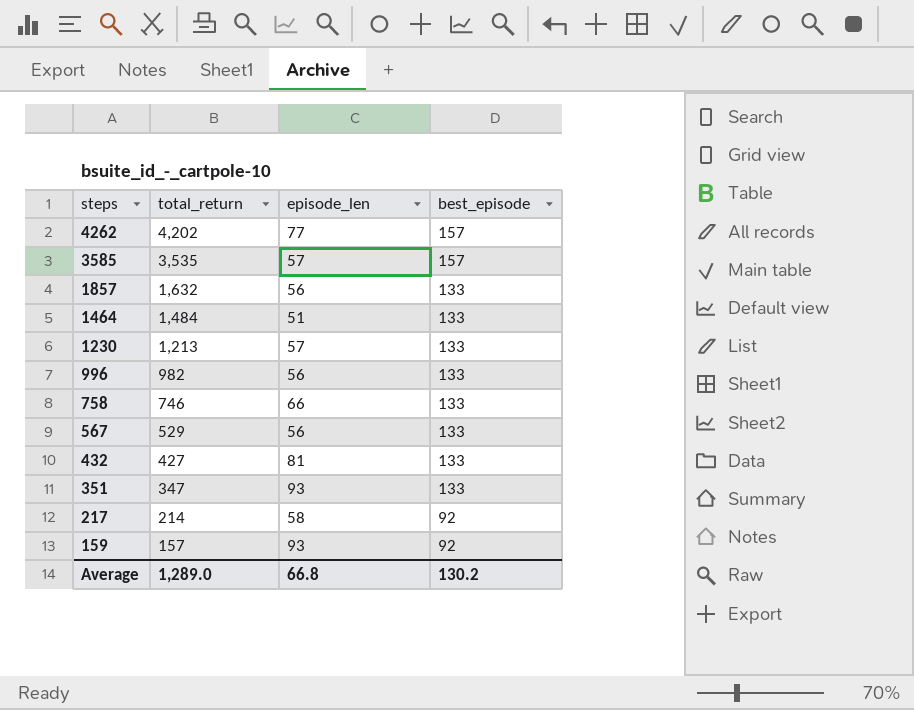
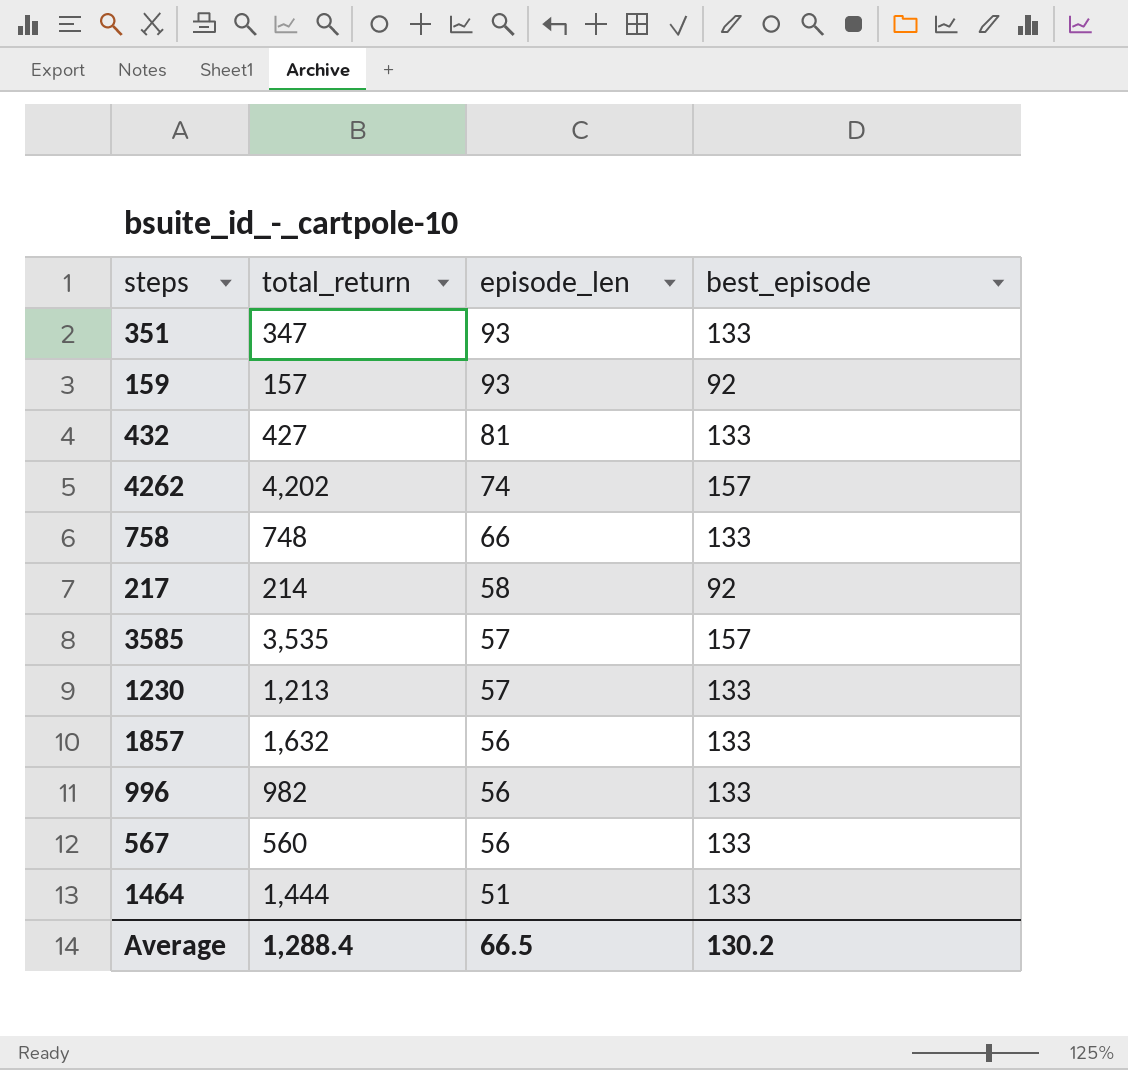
row order: steps descending -> episode_len descending
4262 | episode_len: 77 -> 74
758 | total_return: 746 -> 748
567 | total_return: 529 -> 560
1464 | total_return: 1,484 -> 1,444
Average | total_return: 1,289.0 -> 1,288.4
Average | episode_len: 66.8 -> 66.5

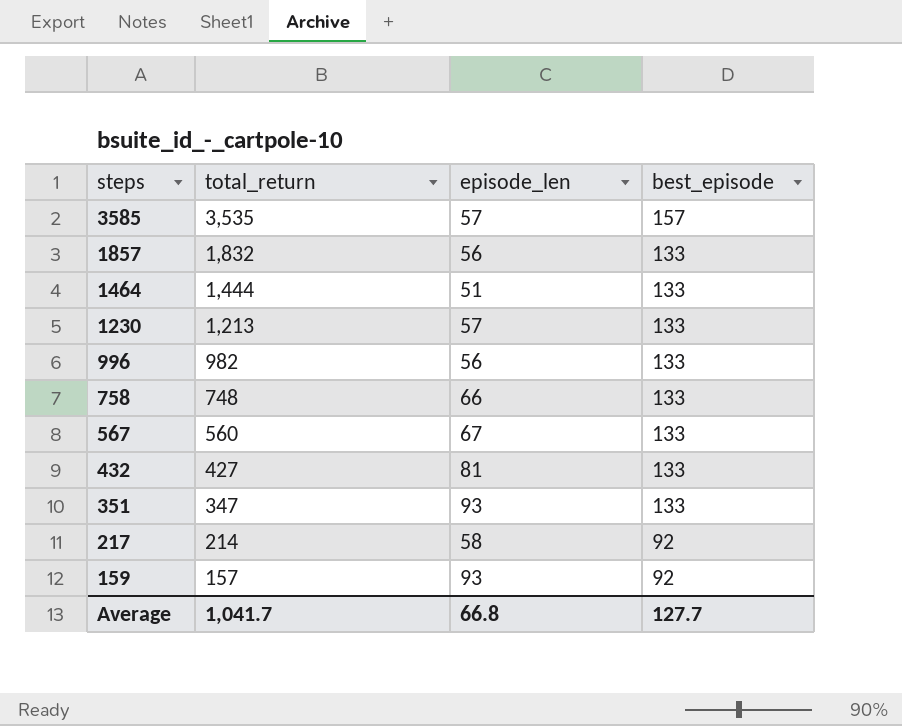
row order: episode_len descending -> steps descending
row 4262: 4,202 | 74 | 157 -> none
1857 | total_return: 1,632 -> 1,832
567 | episode_len: 56 -> 67
Average | total_return: 1,288.4 -> 1,041.7
Average | episode_len: 66.5 -> 66.8
Average | best_episode: 130.2 -> 127.7

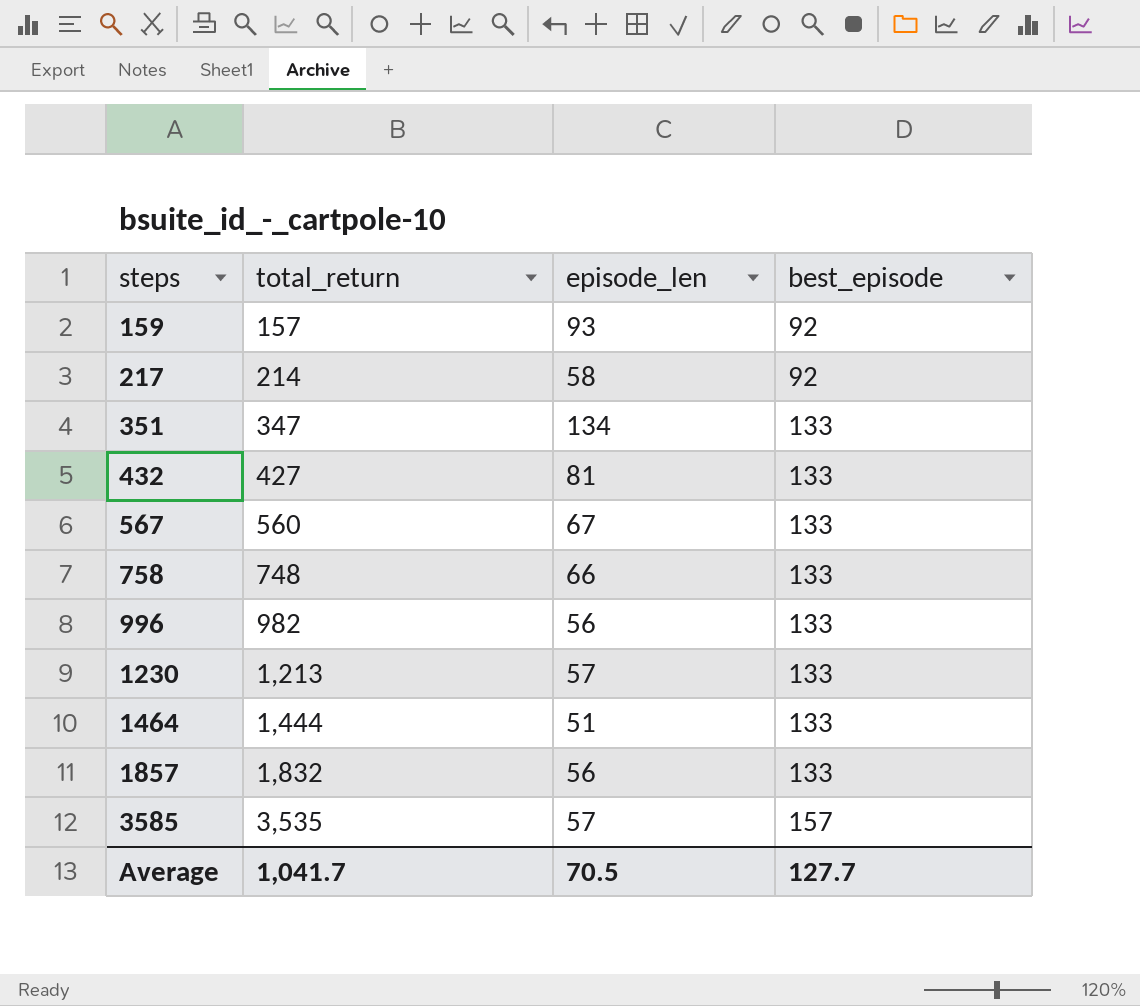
row order: steps descending -> steps ascending
351 | episode_len: 93 -> 134
Average | episode_len: 66.8 -> 70.5

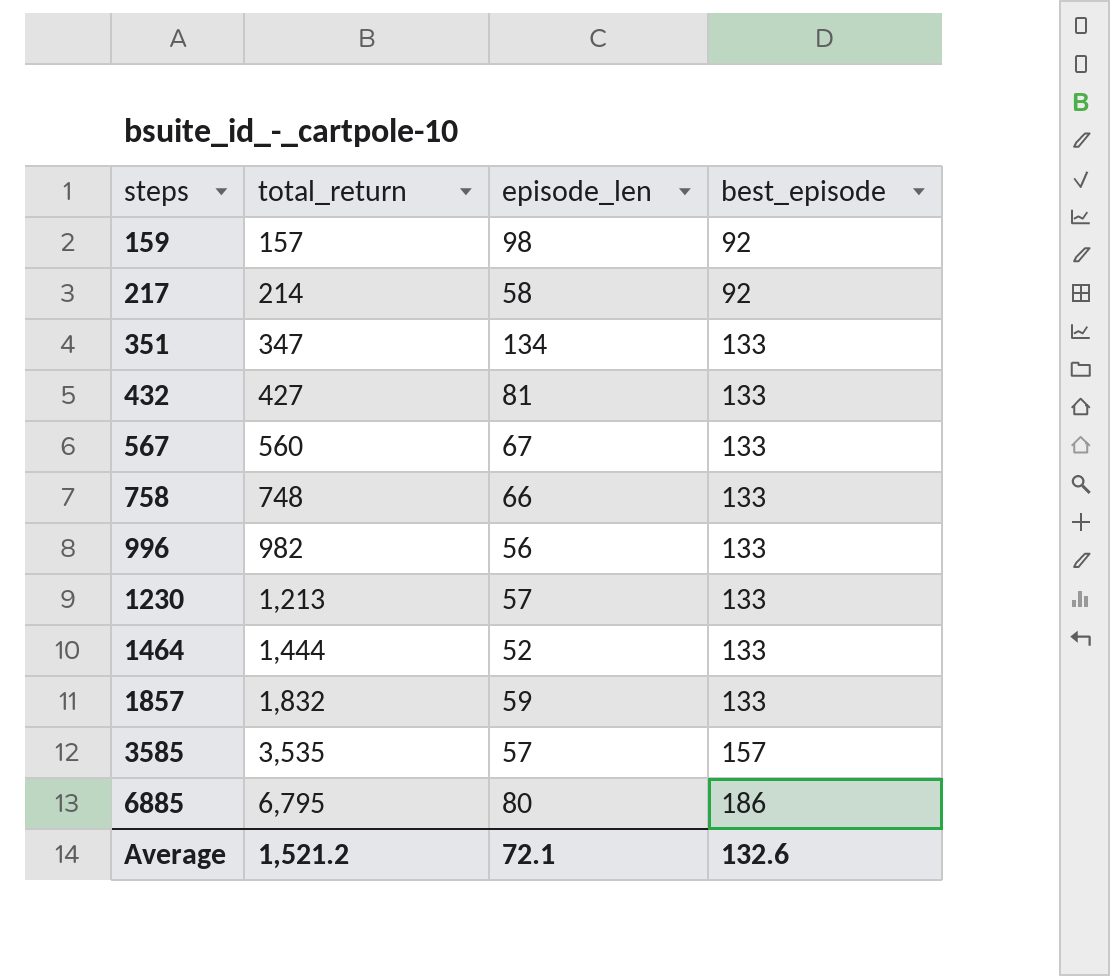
159 | episode_len: 93 -> 98
1464 | episode_len: 51 -> 52
1857 | episode_len: 56 -> 59
row 6885: none -> 6,795 | 80 | 186
Average | total_return: 1,041.7 -> 1,521.2
Average | episode_len: 70.5 -> 72.1
Average | best_episode: 127.7 -> 132.6

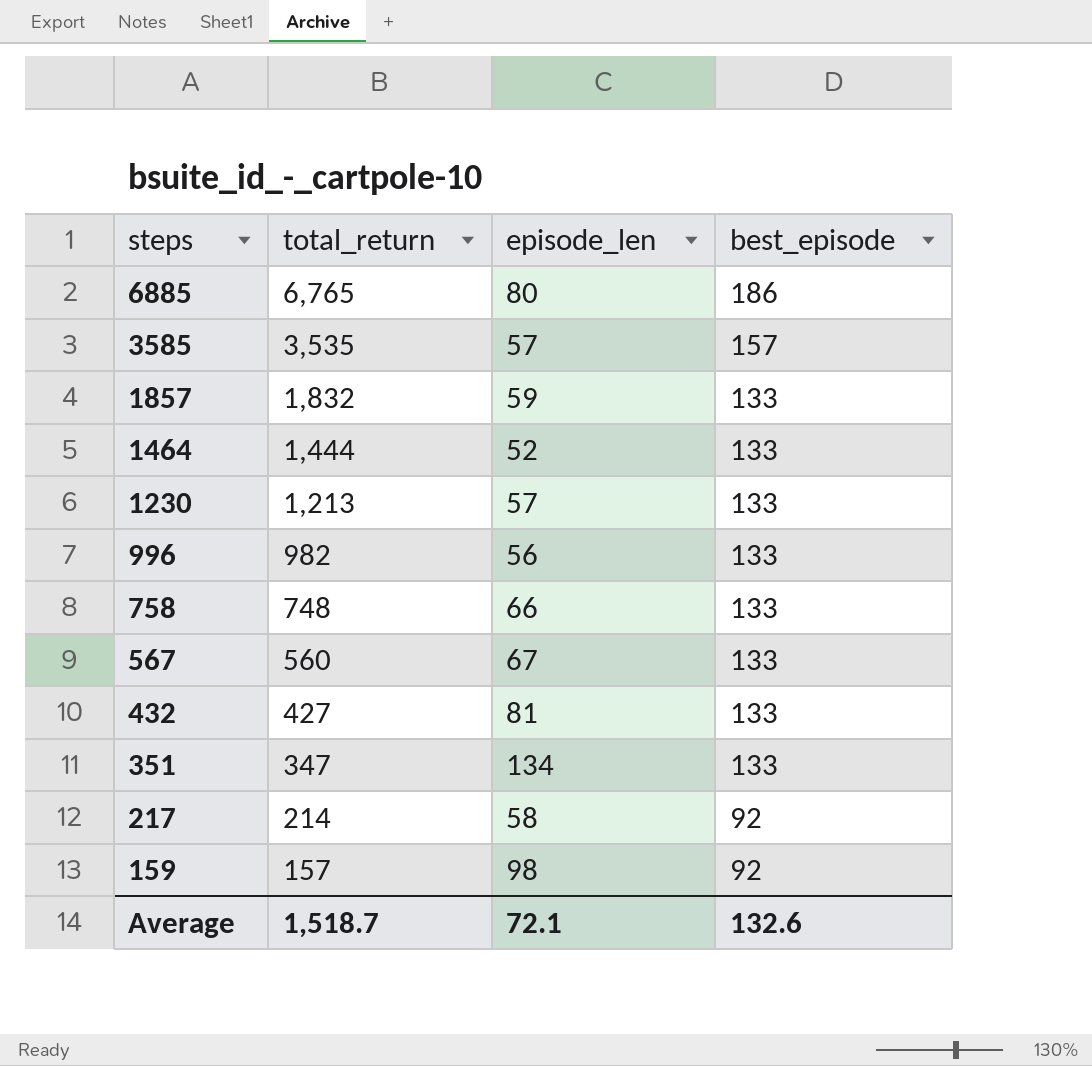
row order: steps ascending -> steps descending
6885 | total_return: 6,795 -> 6,765
Average | total_return: 1,521.2 -> 1,518.7

